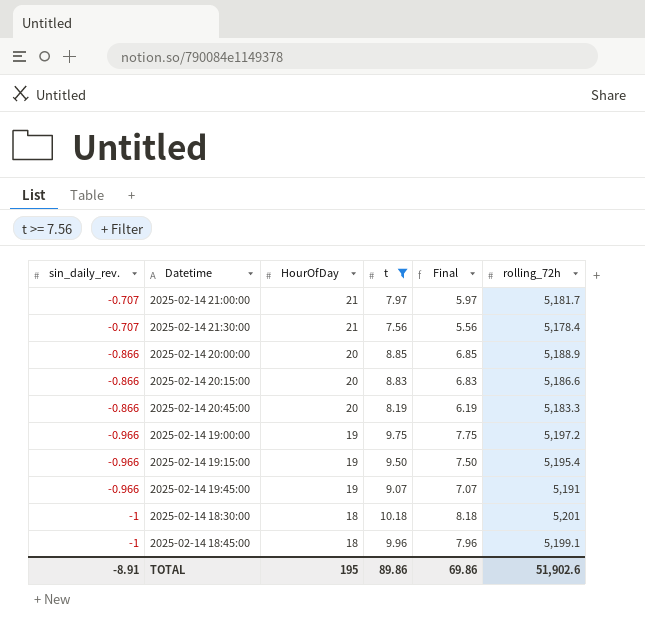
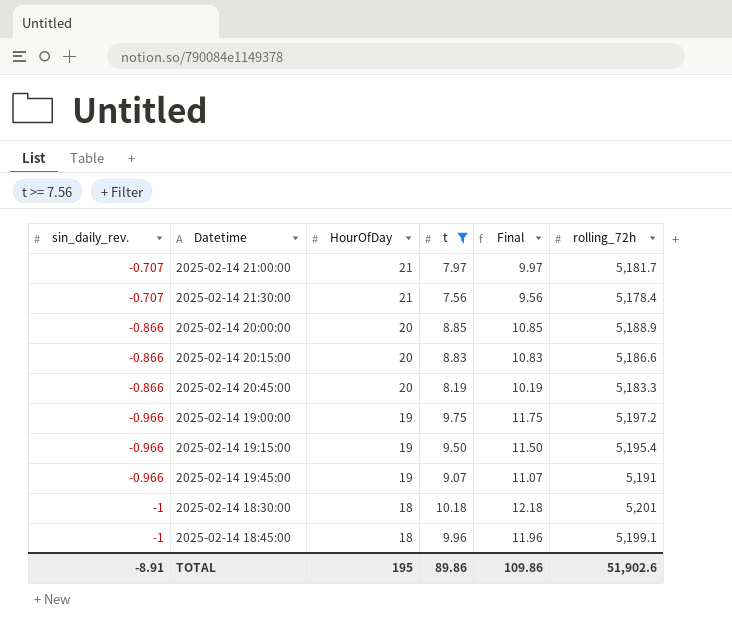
column Final | formula: [t] - 2 -> [t] + 2
TOTAL | Final: 69.86 -> 109.86

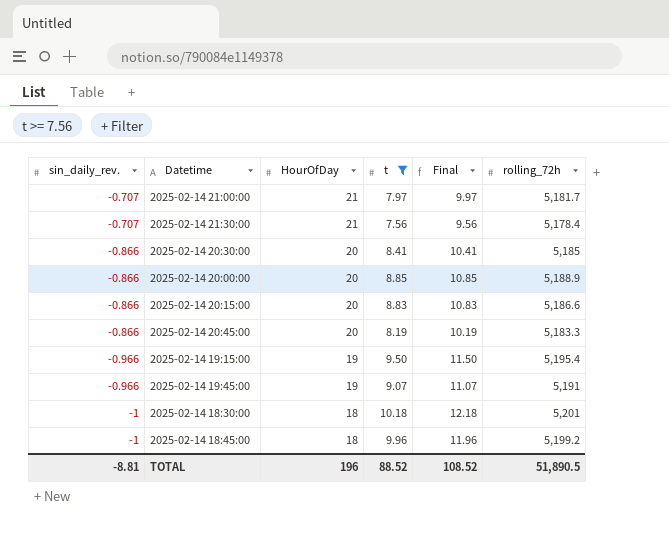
row 2025-02-14 19:00:00: -0.966 | 19 | 9.75 | 11.75 | 5,197.2 -> none
row 2025-02-14 20:30:00: none -> -0.866 | 20 | 8.41 | 10.41 | 5,185
2025-02-14 18:45:00 | rolling_72h: 5,199.1 -> 5,199.2
TOTAL | sin_daily_rev.: -8.91 -> -8.81
TOTAL | HourOfDay: 195 -> 196
TOTAL | t: 89.86 -> 88.52
TOTAL | Final: 109.86 -> 108.52
TOTAL | rolling_72h: 51,902.6 -> 51,890.5

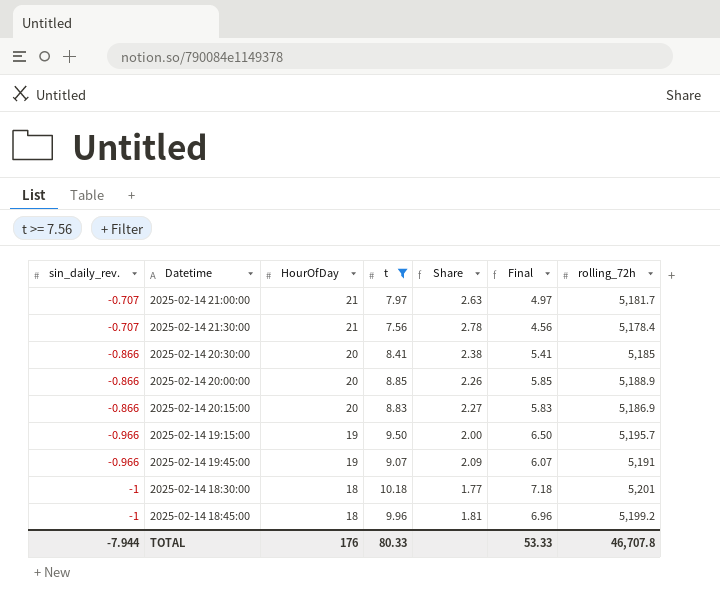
column Share | formula: none -> [HourOfDay] / [t]
column Final | formula: [t] + 2 -> [t] - 3
row 2025-02-14 20:45:00: -0.866 | 20 | 8.19 | 10.19 | 5,183.3 -> none
2025-02-14 20:15:00 | rolling_72h: 5,186.6 -> 5,186.9
2025-02-14 19:15:00 | rolling_72h: 5,195.4 -> 5,195.7
TOTAL | sin_daily_rev.: -8.81 -> -7.944
TOTAL | HourOfDay: 196 -> 176
TOTAL | t: 88.52 -> 80.33
TOTAL | Final: 108.52 -> 53.33
TOTAL | rolling_72h: 51,890.5 -> 46,707.8

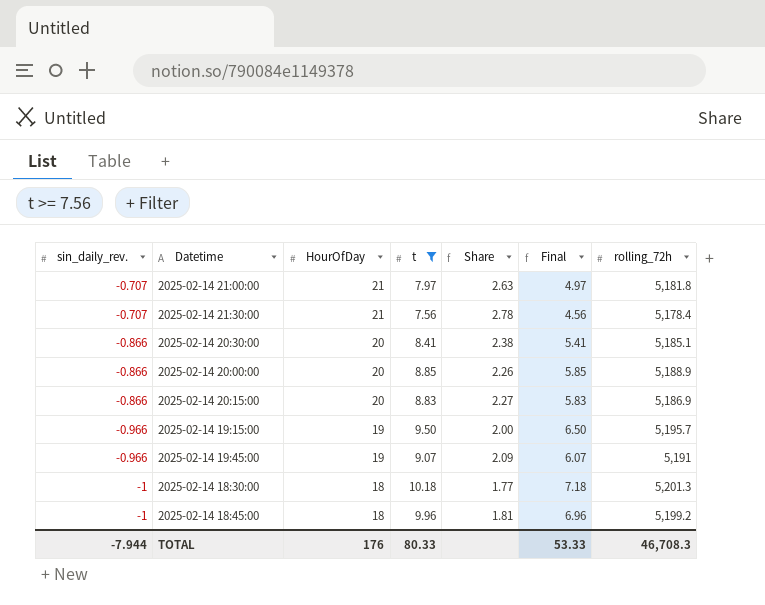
2025-02-14 21:00:00 | rolling_72h: 5,181.7 -> 5,181.8
2025-02-14 20:30:00 | rolling_72h: 5,185 -> 5,185.1
2025-02-14 18:30:00 | rolling_72h: 5,201 -> 5,201.3
TOTAL | rolling_72h: 46,707.8 -> 46,708.3

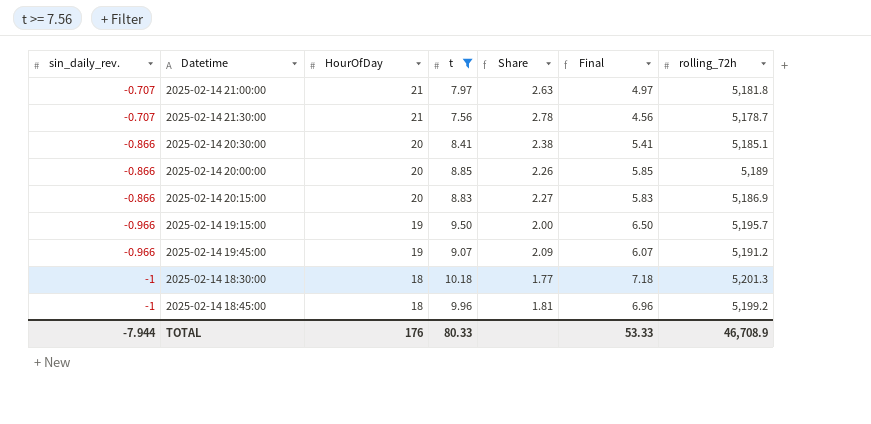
2025-02-14 21:30:00 | rolling_72h: 5,178.4 -> 5,178.7
2025-02-14 20:00:00 | rolling_72h: 5,188.9 -> 5,189
2025-02-14 19:45:00 | rolling_72h: 5,191 -> 5,191.2
TOTAL | rolling_72h: 46,708.3 -> 46,708.9

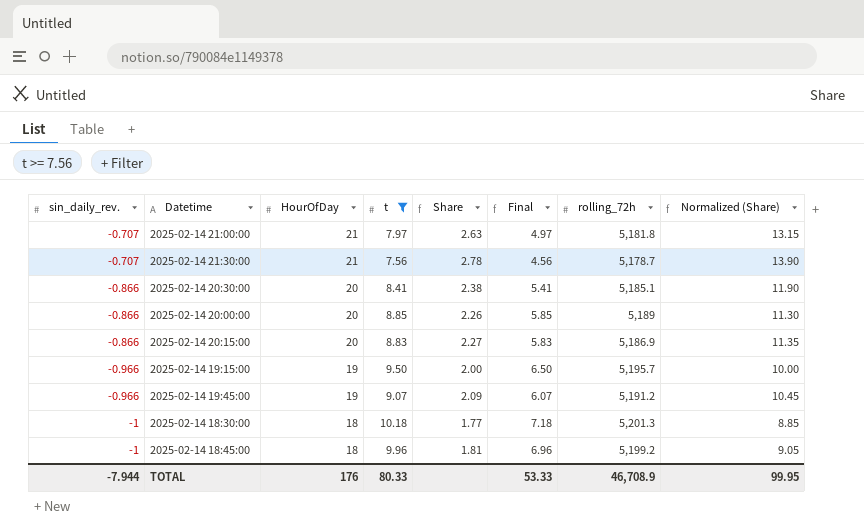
column Normalized (Share) | formula: none -> [Share] * 5

